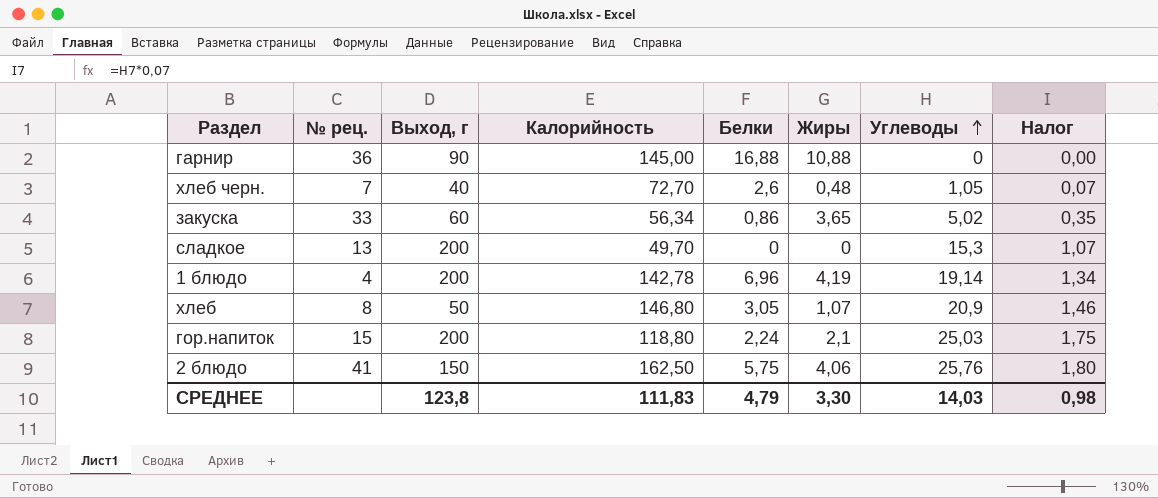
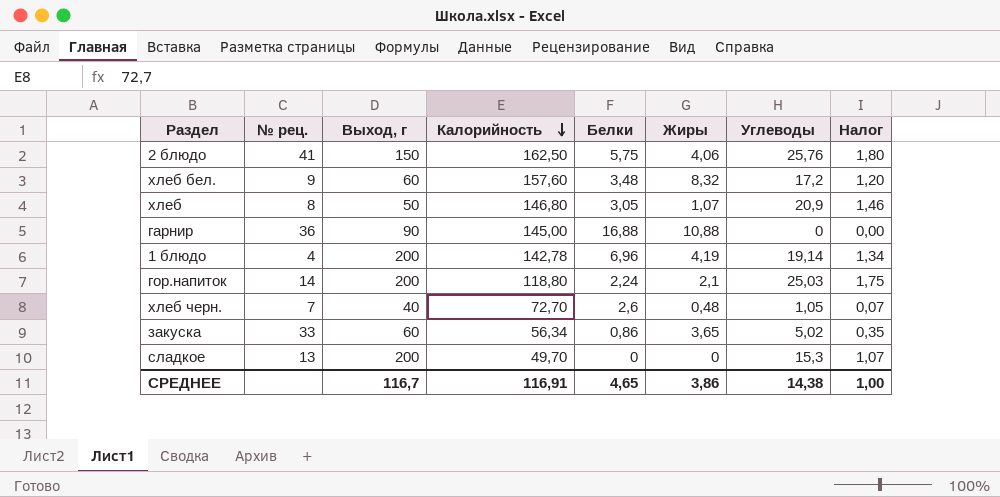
row order: Углеводы ascending -> Калорийность descending
row хлеб бел.: none -> 9 | 60 | 157,60 | 3,48 | 8,32 | 17,2 | 1,20
гор.напиток | № рец.: 15 -> 14
СРЕДНЕЕ | Выход, г: 123,8 -> 116,7
СРЕДНЕЕ | Калорийность: 111,83 -> 116,91
СРЕДНЕЕ | Белки: 4,79 -> 4,65
СРЕДНЕЕ | Жиры: 3,30 -> 3,86
СРЕДНЕЕ | Углеводы: 14,03 -> 14,38
СРЕДНЕЕ | Налог: 0,98 -> 1,00

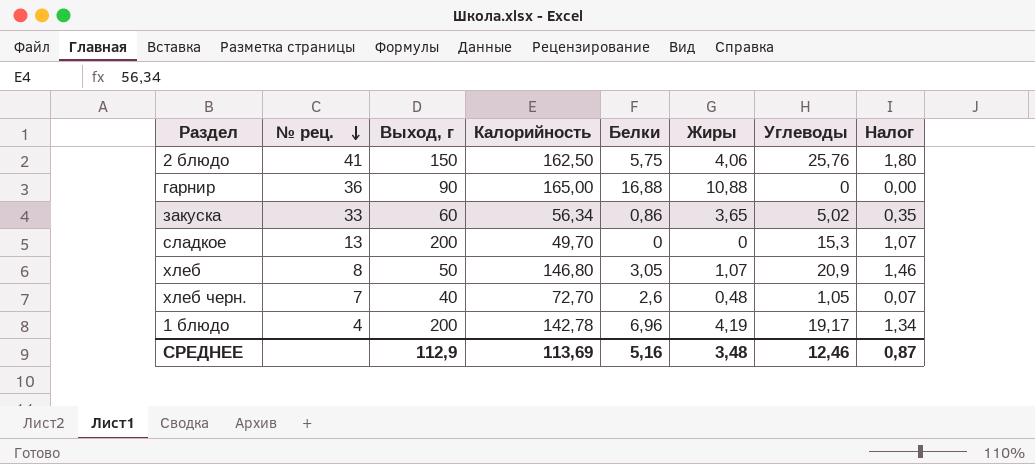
row order: Калорийность descending -> № рец. descending
row хлеб бел.: 9 | 60 | 157,60 | 3,48 | 8,32 | 17,2 | 1,20 -> none
row гор.напиток: 14 | 200 | 118,80 | 2,24 | 2,1 | 25,03 | 1,75 -> none
гарнир | Калорийность: 145,00 -> 165,00
1 блюдо | Углеводы: 19,14 -> 19,17
СРЕДНЕЕ | Выход, г: 116,7 -> 112,9
СРЕДНЕЕ | Калорийность: 116,91 -> 113,69
СРЕДНЕЕ | Белки: 4,65 -> 5,16
СРЕДНЕЕ | Жиры: 3,86 -> 3,48
СРЕДНЕЕ | Углеводы: 14,38 -> 12,46
СРЕДНЕЕ | Налог: 1,00 -> 0,87

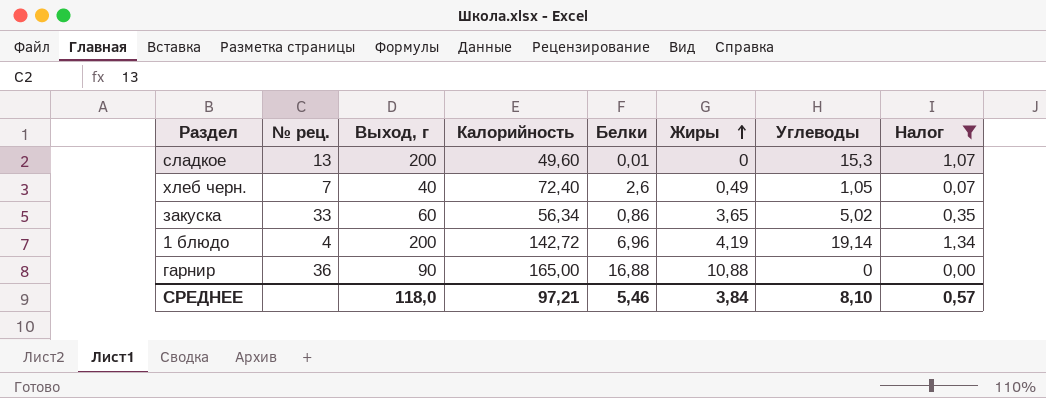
filter: none -> Налог <= 1,34
row order: № рец. descending -> Жиры ascending
сладкое | Калорийность: 49,70 -> 49,60
сладкое | Белки: 0 -> 0,01
хлеб черн. | Калорийность: 72,70 -> 72,40
хлеб черн. | Жиры: 0,48 -> 0,49
1 блюдо | Калорийность: 142,78 -> 142,72
1 блюдо | Углеводы: 19,17 -> 19,14
СРЕДНЕЕ | Выход, г: 112,9 -> 118,0
СРЕДНЕЕ | Калорийность: 113,69 -> 97,21
СРЕДНЕЕ | Белки: 5,16 -> 5,46
СРЕДНЕЕ | Жиры: 3,48 -> 3,84
СРЕДНЕЕ | Углеводы: 12,46 -> 8,10
СРЕДНЕЕ | Налог: 0,87 -> 0,57

